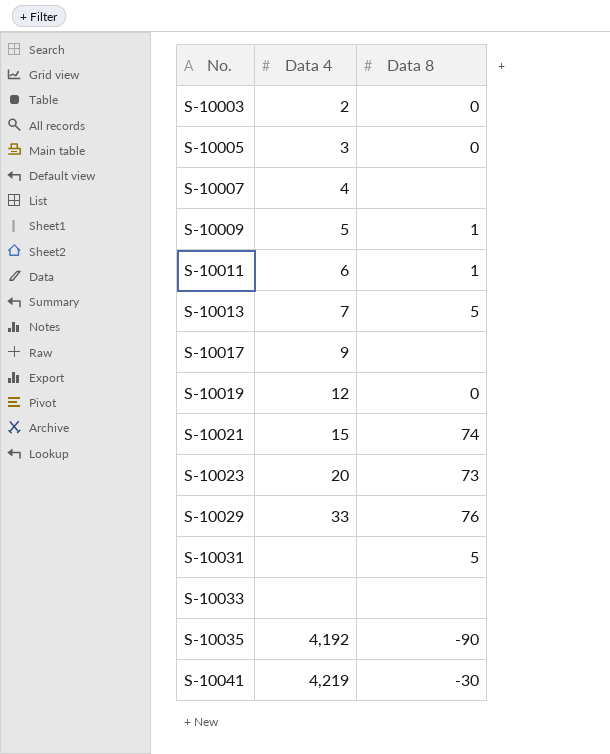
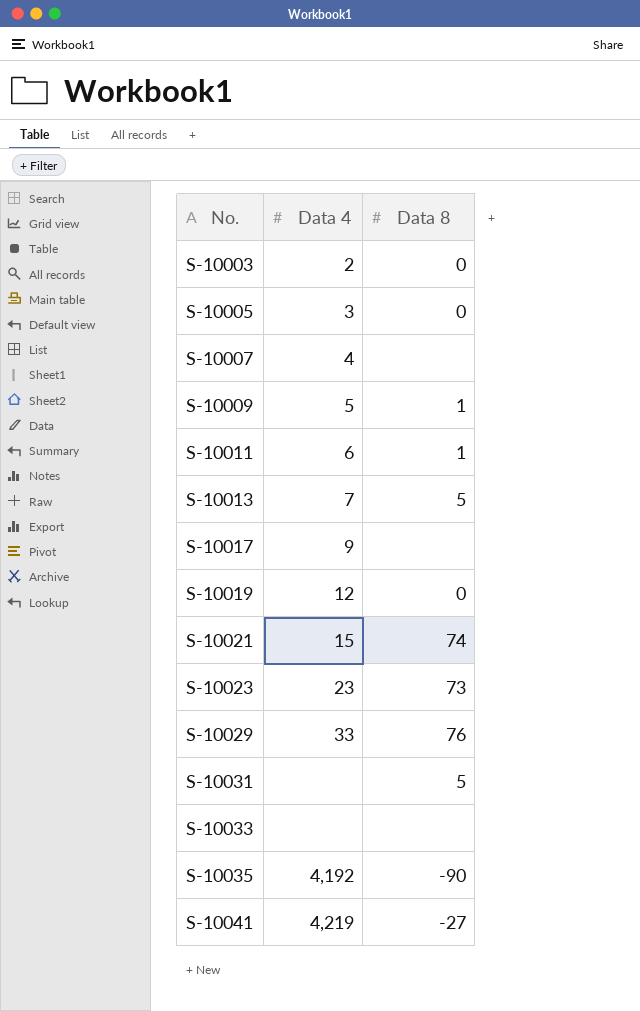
S-10023 | Data 4: 20 -> 23
S-10041 | Data 8: -30 -> -27

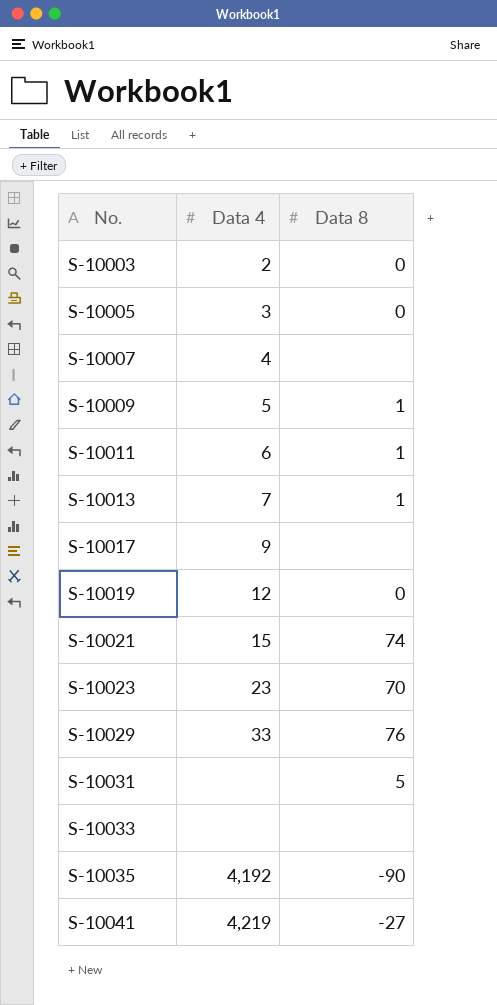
S-10013 | Data 8: 5 -> 1
S-10023 | Data 8: 73 -> 70

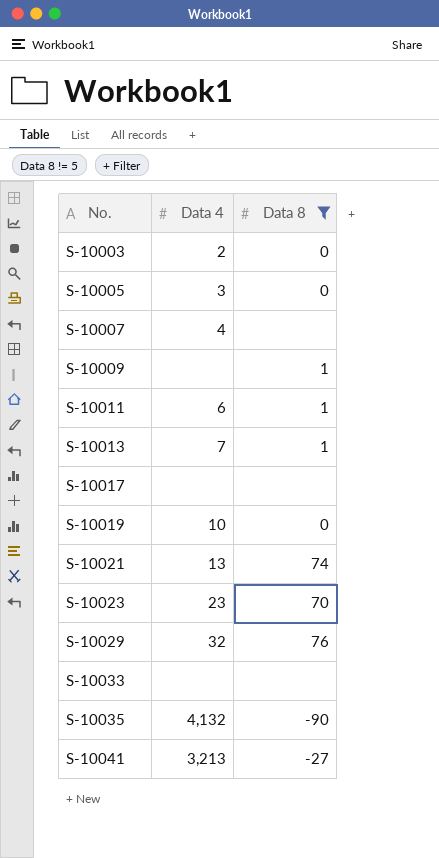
filter: none -> Data 8 != 5
S-10009 | Data 4: 5 -> none
S-10017 | Data 4: 9 -> none
S-10019 | Data 4: 12 -> 10
S-10021 | Data 4: 15 -> 13
S-10029 | Data 4: 33 -> 32
S-10035 | Data 4: 4,192 -> 4,132
S-10041 | Data 4: 4,219 -> 3,213

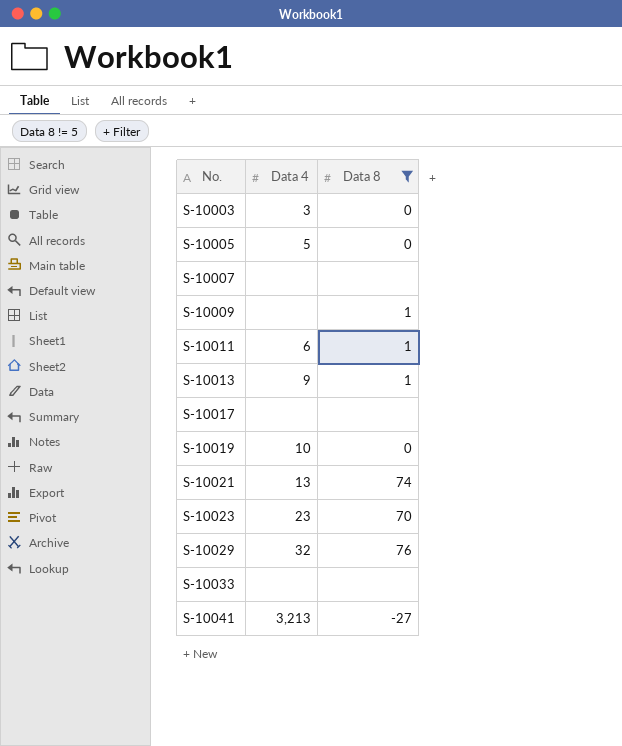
row S-10035: 4,132 | -90 -> none
S-10003 | Data 4: 2 -> 3
S-10005 | Data 4: 3 -> 5
S-10007 | Data 4: 4 -> none
S-10013 | Data 4: 7 -> 9

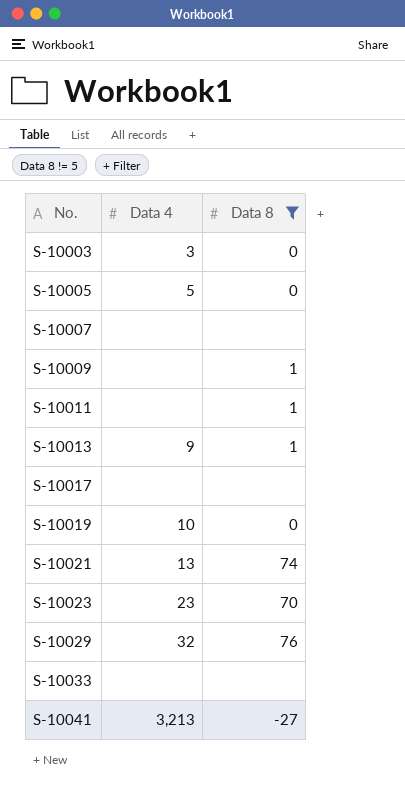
S-10011 | Data 4: 6 -> none

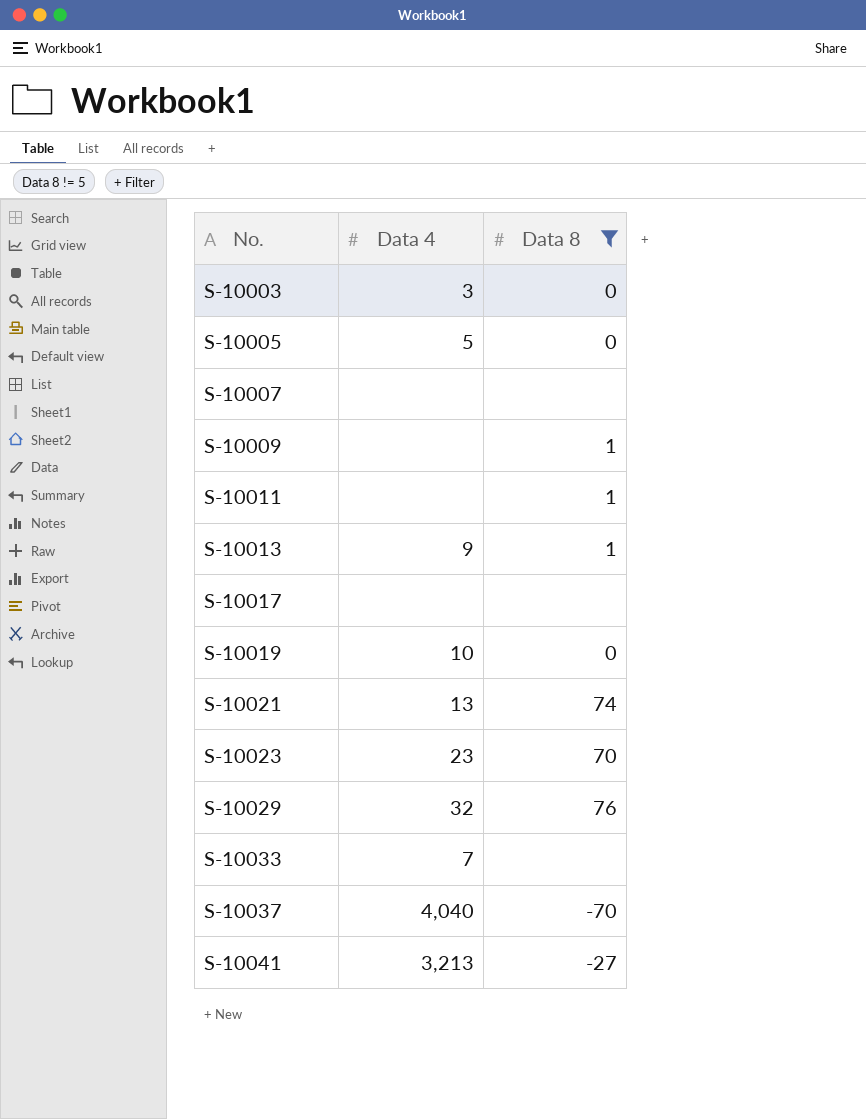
S-10033 | Data 4: none -> 7
row S-10037: none -> 4,040 | -70

